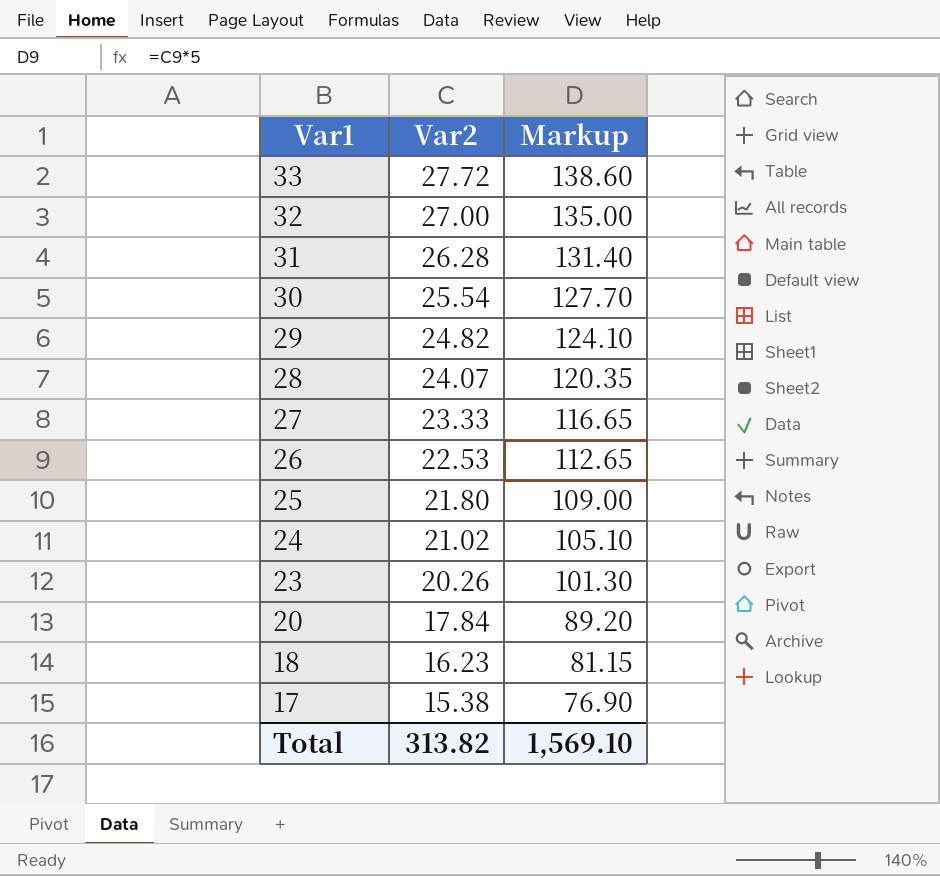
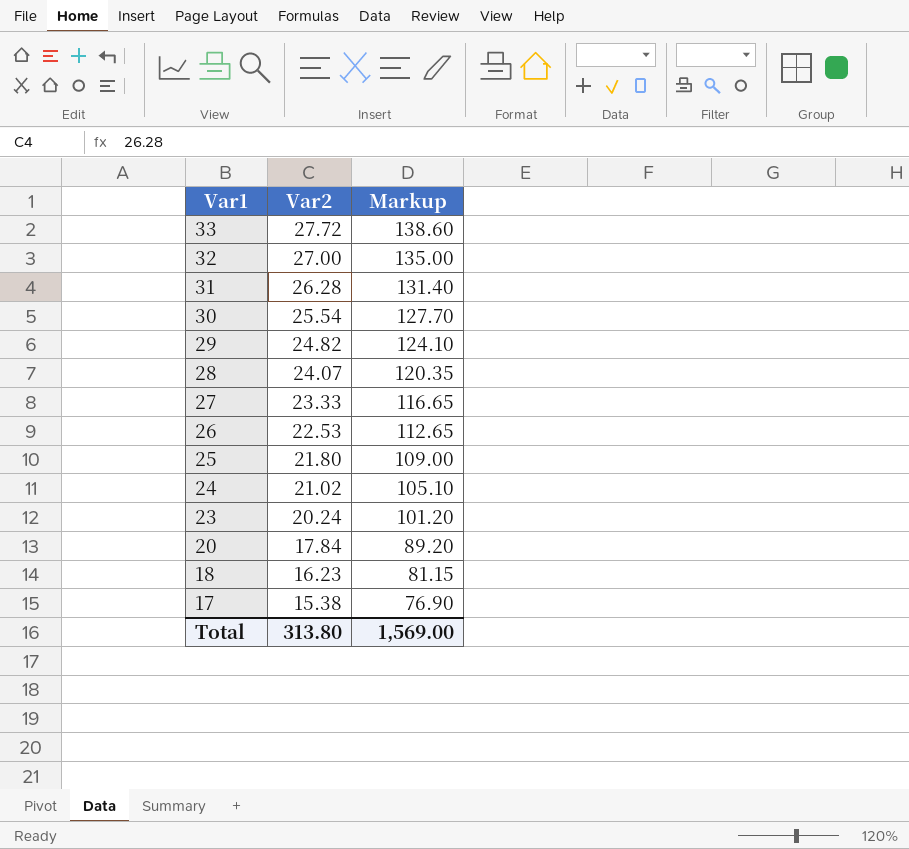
23 | Var2: 20.26 -> 20.24
23 | Markup: 101.30 -> 101.20
Total | Var2: 313.82 -> 313.80
Total | Markup: 1,569.10 -> 1,569.00

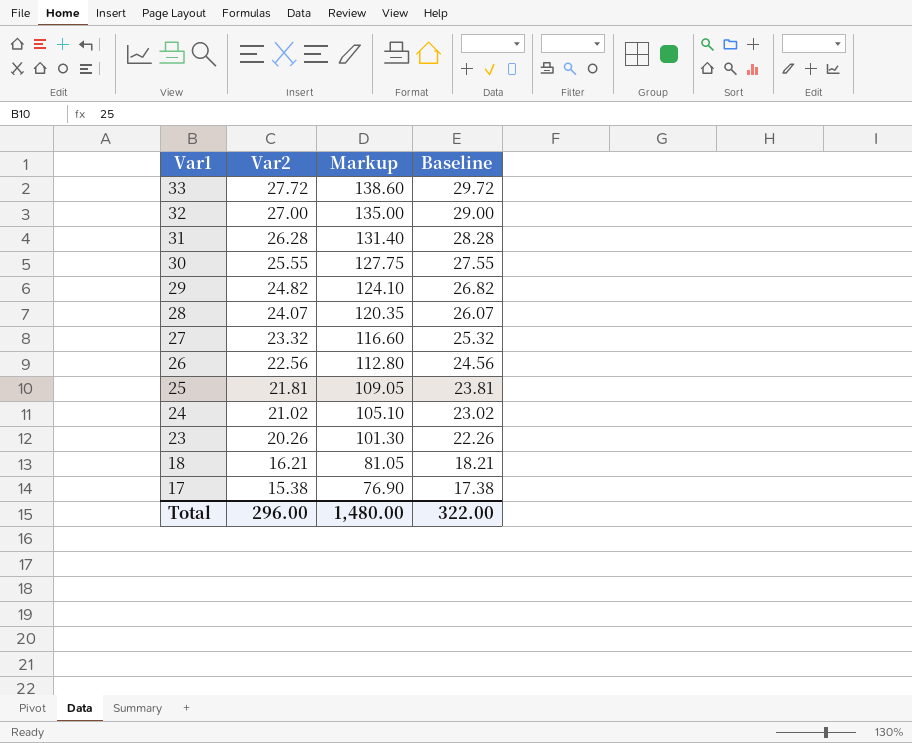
column Baseline | formula: none -> [Var2] + 2
row 20: 17.84 | 89.20 -> none
30 | Var2: 25.54 -> 25.55
30 | Markup: 127.70 -> 127.75
27 | Var2: 23.33 -> 23.32
27 | Markup: 116.65 -> 116.60
26 | Var2: 22.53 -> 22.56
26 | Markup: 112.65 -> 112.80
25 | Var2: 21.80 -> 21.81
25 | Markup: 109.00 -> 109.05
23 | Var2: 20.24 -> 20.26
23 | Markup: 101.20 -> 101.30
18 | Var2: 16.23 -> 16.21
18 | Markup: 81.15 -> 81.05
Total | Var2: 313.80 -> 296.00
Total | Markup: 1,569.00 -> 1,480.00

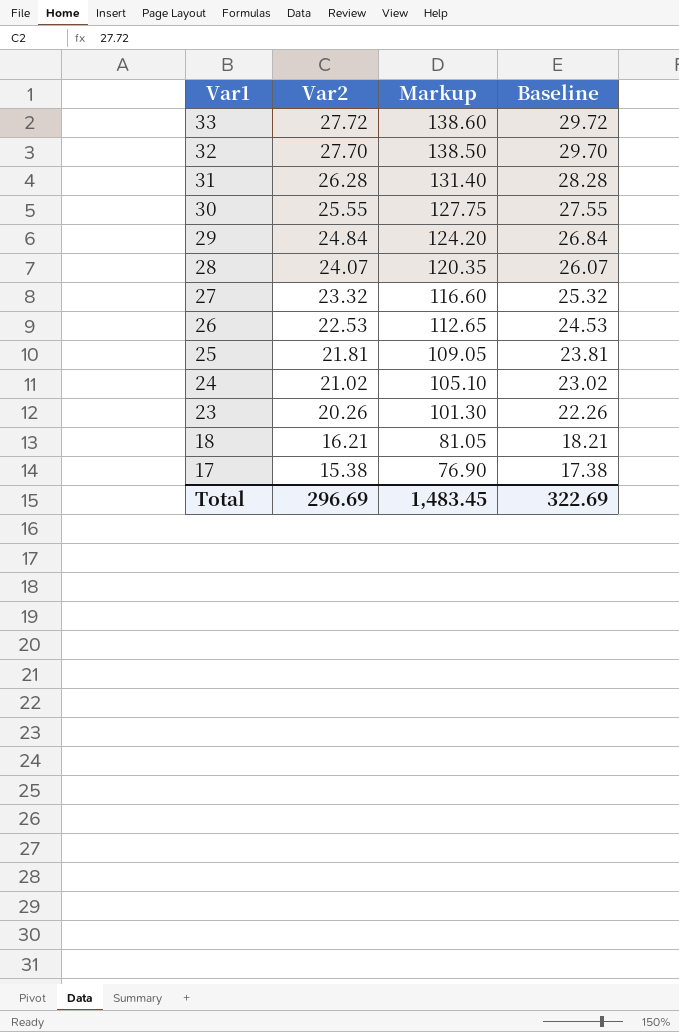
32 | Var2: 27.00 -> 27.70
32 | Markup: 135.00 -> 138.50
32 | Baseline: 29.00 -> 29.70
29 | Var2: 24.82 -> 24.84
29 | Markup: 124.10 -> 124.20
29 | Baseline: 26.82 -> 26.84
26 | Var2: 22.56 -> 22.53
26 | Markup: 112.80 -> 112.65
26 | Baseline: 24.56 -> 24.53
Total | Var2: 296.00 -> 296.69
Total | Markup: 1,480.00 -> 1,483.45
Total | Baseline: 322.00 -> 322.69

